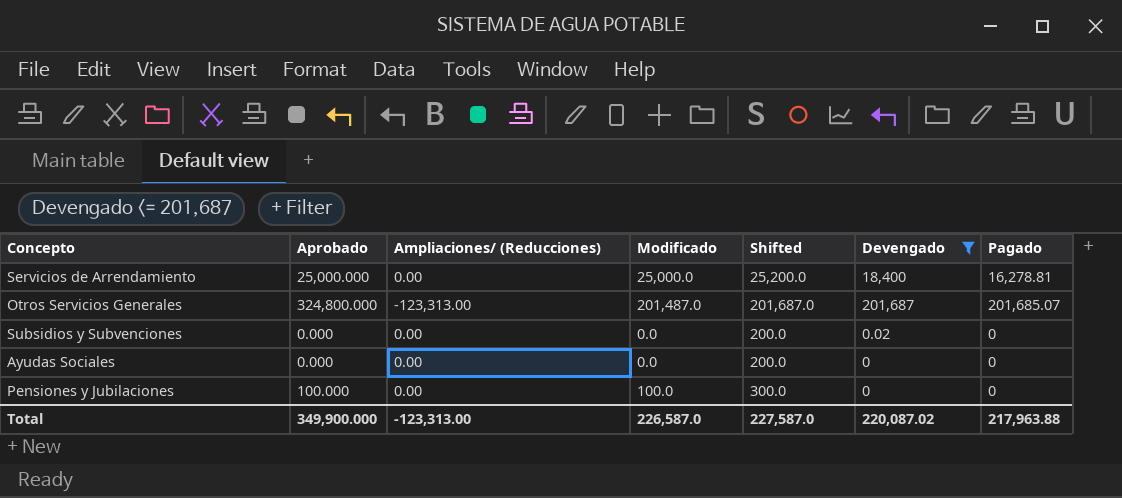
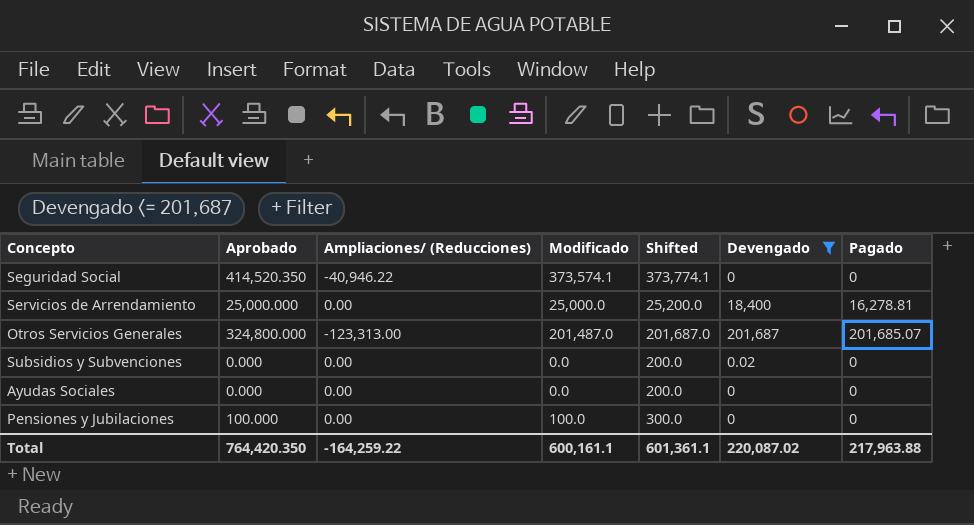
row Seguridad Social: none -> 414,520.350 | -40,946.22 | 373,574.1 | 373,774.1 | 0 | 0
Total | Aprobado: 349,900.000 -> 764,420.350
Total | Ampliaciones/ (Reducciones): -123,313.00 -> -164,259.22
Total | Modificado: 226,587.0 -> 600,161.1
Total | Shifted: 227,587.0 -> 601,361.1

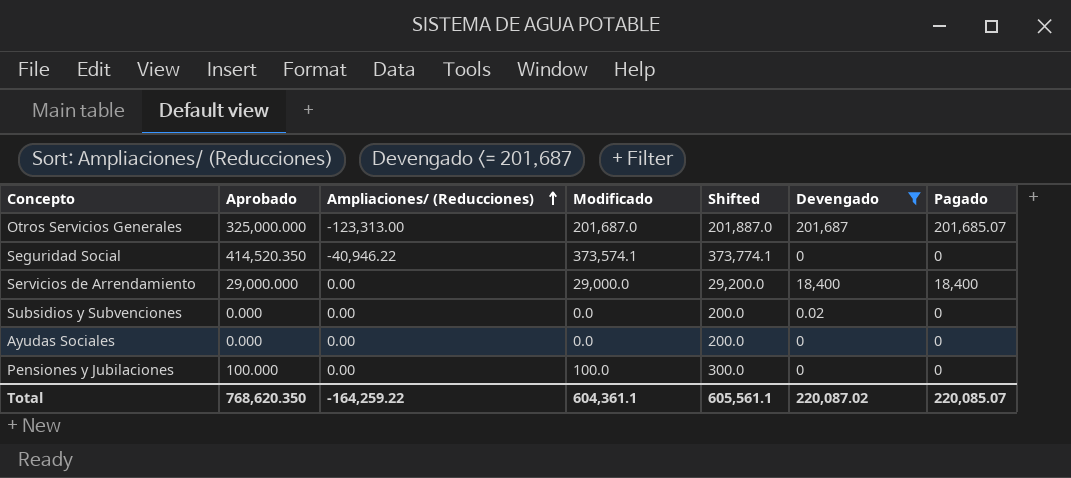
row order: none -> Ampliaciones/ (Reducciones) ascending
Otros Servicios Generales | Aprobado: 324,800.000 -> 325,000.000
Otros Servicios Generales | Modificado: 201,487.0 -> 201,687.0
Otros Servicios Generales | Shifted: 201,687.0 -> 201,887.0
Servicios de Arrendamiento | Aprobado: 25,000.000 -> 29,000.000
Servicios de Arrendamiento | Modificado: 25,000.0 -> 29,000.0
Servicios de Arrendamiento | Shifted: 25,200.0 -> 29,200.0
Servicios de Arrendamiento | Pagado: 16,278.81 -> 18,400
Total | Aprobado: 764,420.350 -> 768,620.350
Total | Modificado: 600,161.1 -> 604,361.1
Total | Shifted: 601,361.1 -> 605,561.1
Total | Pagado: 217,963.88 -> 220,085.07

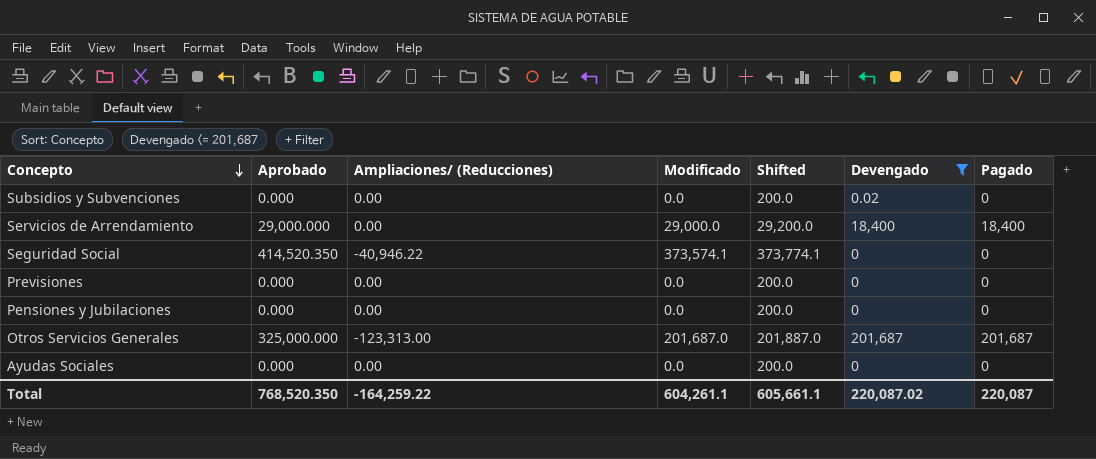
row order: Ampliaciones/ (Reducciones) ascending -> Concepto descending
row Previsiones: none -> 0.000 | 0.00 | 0.0 | 200.0 | 0 | 0
Pensiones y Jubilaciones | Aprobado: 100.000 -> 0.000
Pensiones y Jubilaciones | Modificado: 100.0 -> 0.0
Pensiones y Jubilaciones | Shifted: 300.0 -> 200.0
Otros Servicios Generales | Pagado: 201,685.07 -> 201,687
Total | Aprobado: 768,620.350 -> 768,520.350
Total | Modificado: 604,361.1 -> 604,261.1
Total | Shifted: 605,561.1 -> 605,661.1
Total | Pagado: 220,085.07 -> 220,087

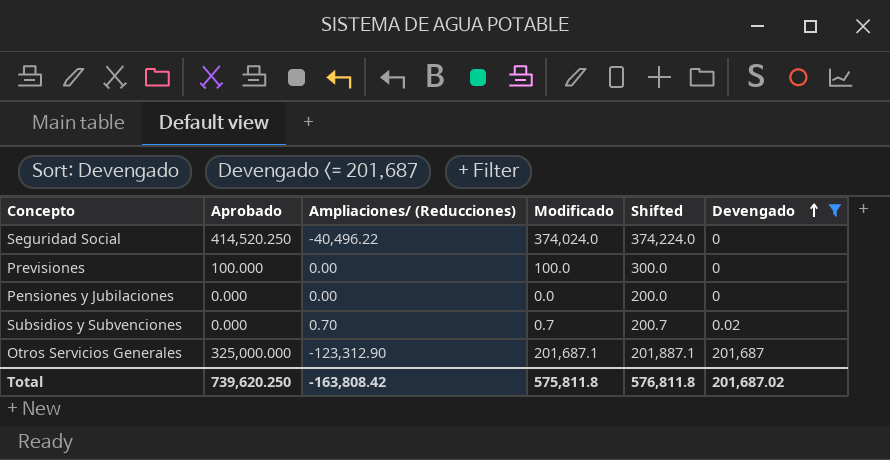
row order: Concepto descending -> Devengado ascending
column Pagado | position: 7 -> none
row Servicios de Arrendamiento: 29,000.000 | 0.00 | 29,000.0 | 29,200.0 | 18,400 | 18,400 -> none
row Ayudas Sociales: 0.000 | 0.00 | 0.0 | 200.0 | 0 | 0 -> none
Seguridad Social | Aprobado: 414,520.350 -> 414,520.250
Seguridad Social | Ampliaciones/ (Reducciones): -40,946.22 -> -40,496.22
Seguridad Social | Modificado: 373,574.1 -> 374,024.0
Seguridad Social | Shifted: 373,774.1 -> 374,224.0
Previsiones | Aprobado: 0.000 -> 100.000
Previsiones | Modificado: 0.0 -> 100.0
Previsiones | Shifted: 200.0 -> 300.0
Subsidios y Subvenciones | Ampliaciones/ (Reducciones): 0.00 -> 0.70
Subsidios y Subvenciones | Modificado: 0.0 -> 0.7
Subsidios y Subvenciones | Shifted: 200.0 -> 200.7
Otros Servicios Generales | Ampliaciones/ (Reducciones): -123,313.00 -> -123,312.90
Otros Servicios Generales | Modificado: 201,687.0 -> 201,687.1
Otros Servicios Generales | Shifted: 201,887.0 -> 201,887.1
Total | Aprobado: 768,520.350 -> 739,620.250
Total | Ampliaciones/ (Reducciones): -164,259.22 -> -163,808.42
Total | Modificado: 604,261.1 -> 575,811.8
Total | Shifted: 605,661.1 -> 576,811.8
Total | Devengado: 220,087.02 -> 201,687.02

